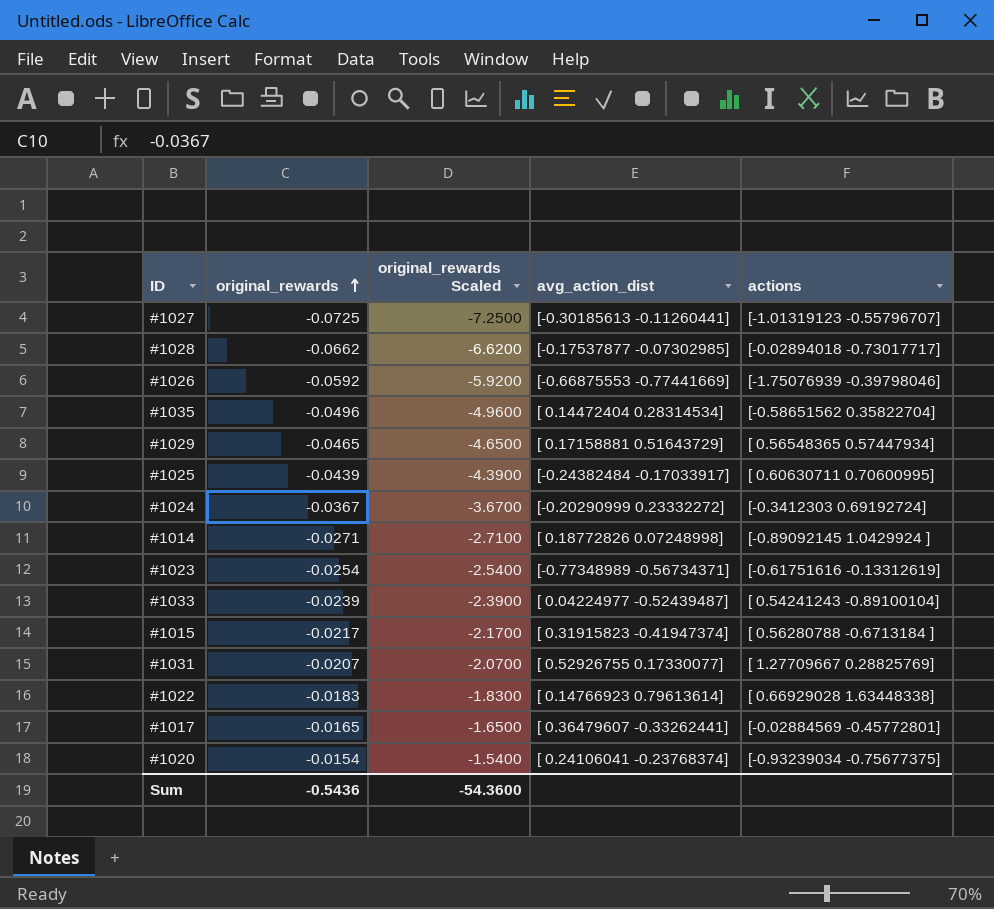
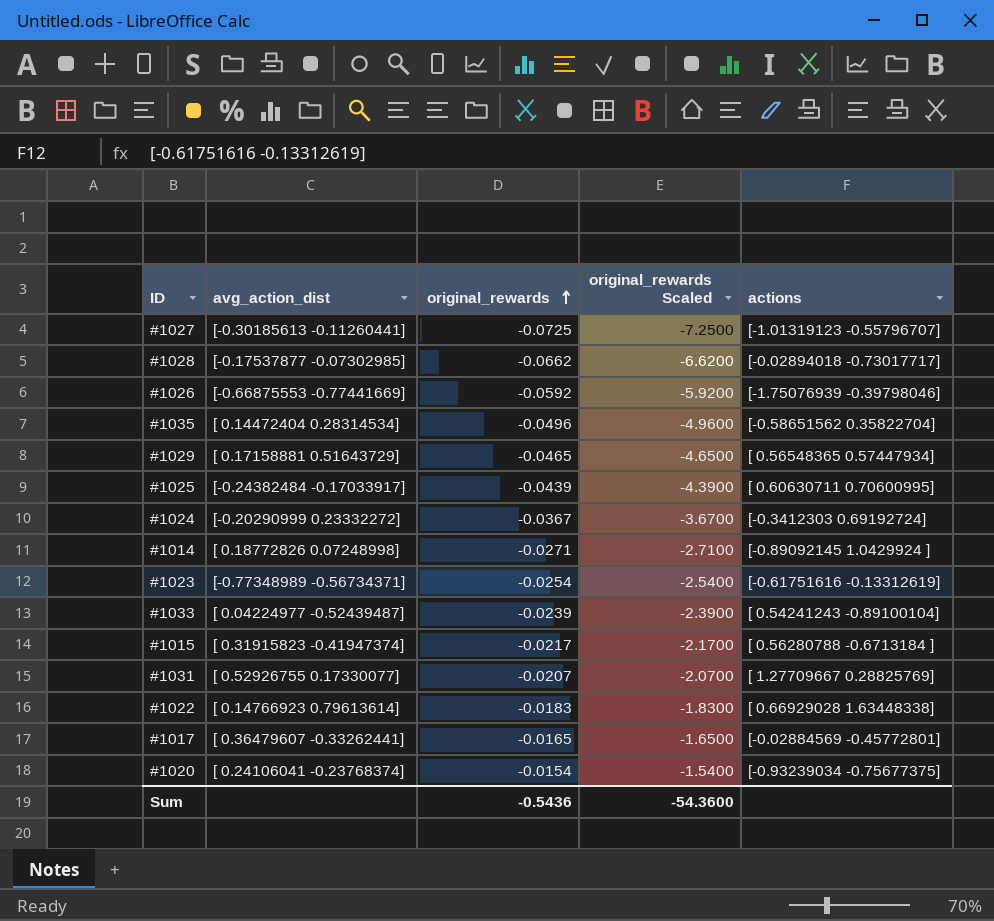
column avg_action_dist | position: 4 -> 2

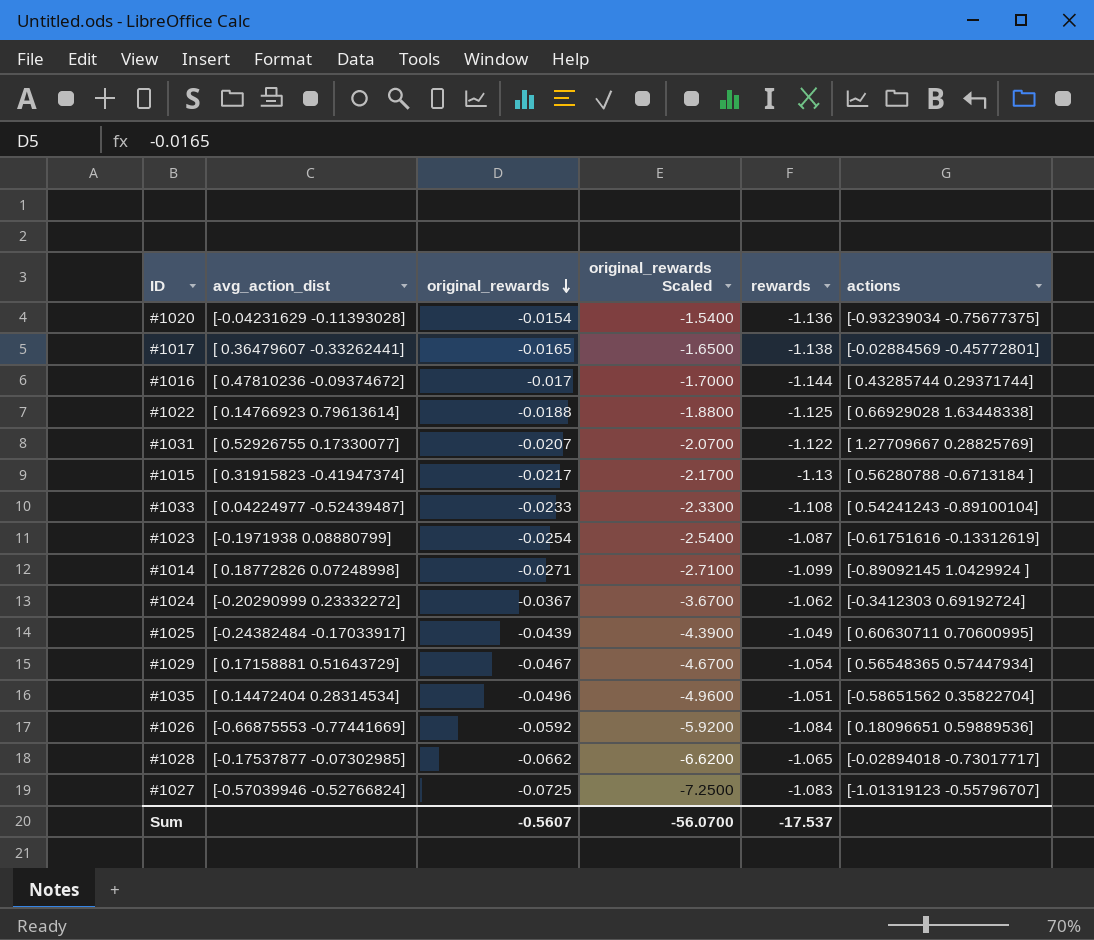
row order: original_rewards ascending -> original_rewards descending
column rewards | position: none -> 5
#1020 | avg_action_dist: [ 0.24106041 -0.23768374] -> [-0.04231629 -0.11393028]
row #1016: none -> [ 0.47810236 -0.09374672] | -0.017 | -1.7000 | -1.144 | [ 0.43285744 0.29371744]
#1022 | original_rewards: -0.0183 -> -0.0188
#1022 | original_rewards Scaled: -1.8300 -> -1.8800
#1033 | original_rewards: -0.0239 -> -0.0233
#1033 | original_rewards Scaled: -2.3900 -> -2.3300
#1023 | avg_action_dist: [-0.77348989 -0.56734371] -> [-0.1971938 0.08880799]
#1029 | original_rewards: -0.0465 -> -0.0467
#1029 | original_rewards Scaled: -4.6500 -> -4.6700
#1026 | actions: [-1.75076939 -0.39798046] -> [ 0.18096651 0.59889536]
#1027 | avg_action_dist: [-0.30185613 -0.11260441] -> [-0.57039946 -0.52766824]
Sum | original_rewards: -0.5436 -> -0.5607
Sum | original_rewards Scaled: -54.3600 -> -56.0700

